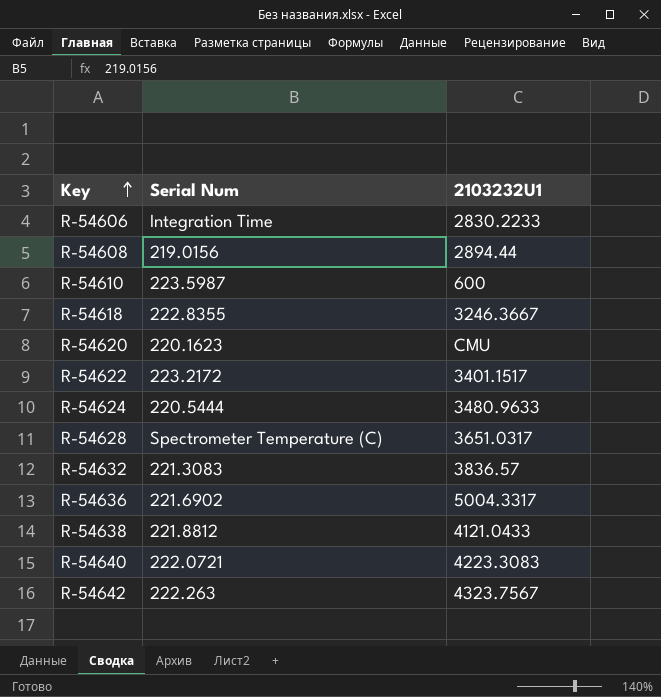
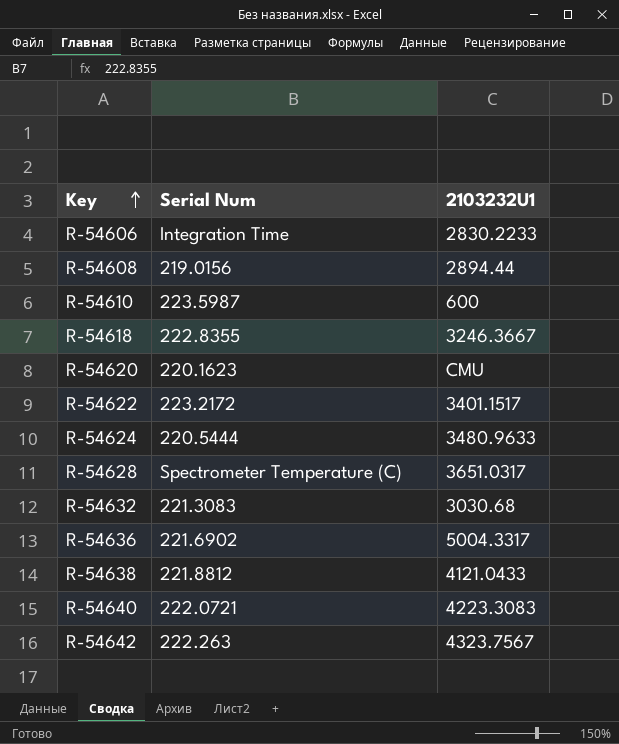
R-54632 | 2103232U1: 3836.57 -> 3030.68

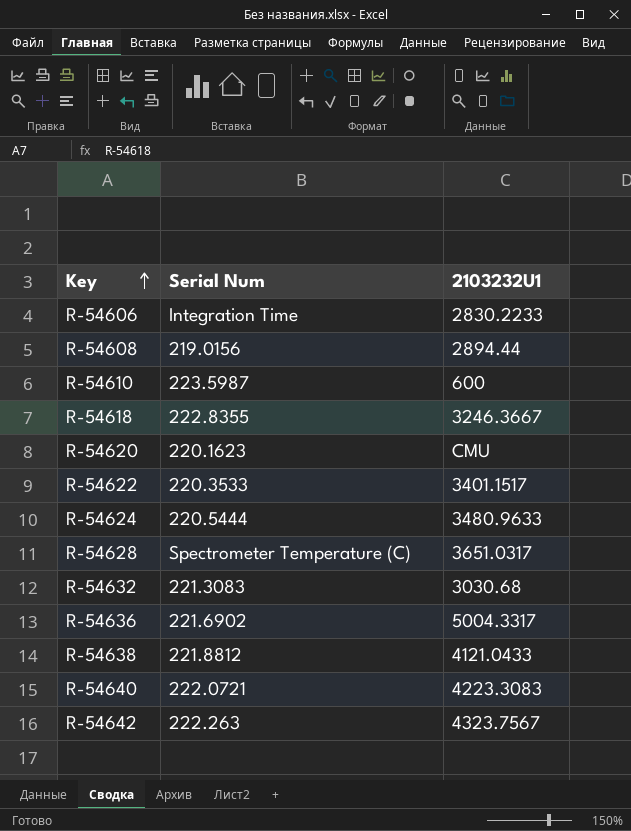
R-54622 | Serial Num: 223.2172 -> 220.3533

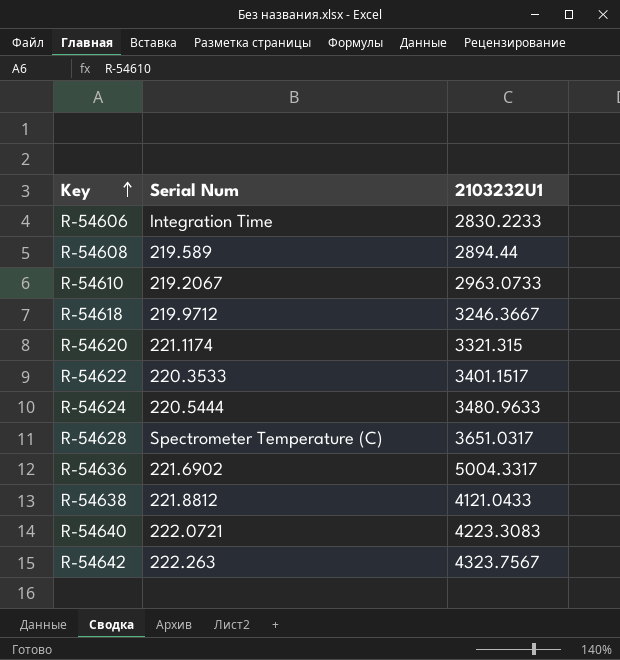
row R-54632: 221.3083 | 3030.68 -> none
R-54608 | Serial Num: 219.0156 -> 219.589
R-54610 | Serial Num: 223.5987 -> 219.2067
R-54610 | 2103232U1: 600 -> 2963.0733
R-54618 | Serial Num: 222.8355 -> 219.9712
R-54620 | Serial Num: 220.1623 -> 221.1174
R-54620 | 2103232U1: CMU -> 3321.315

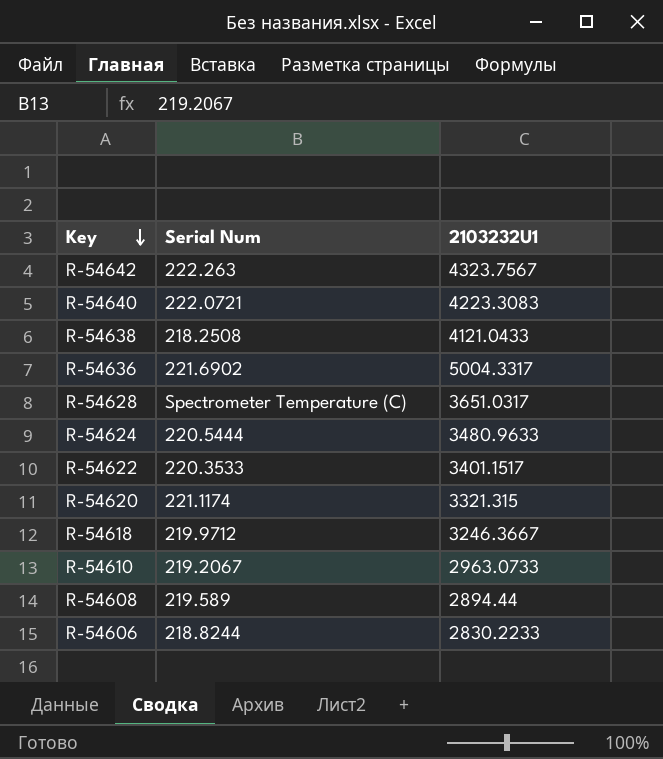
row order: Key ascending -> Key descending
R-54638 | Serial Num: 221.8812 -> 218.2508
R-54606 | Serial Num: Integration Time -> 218.8244

